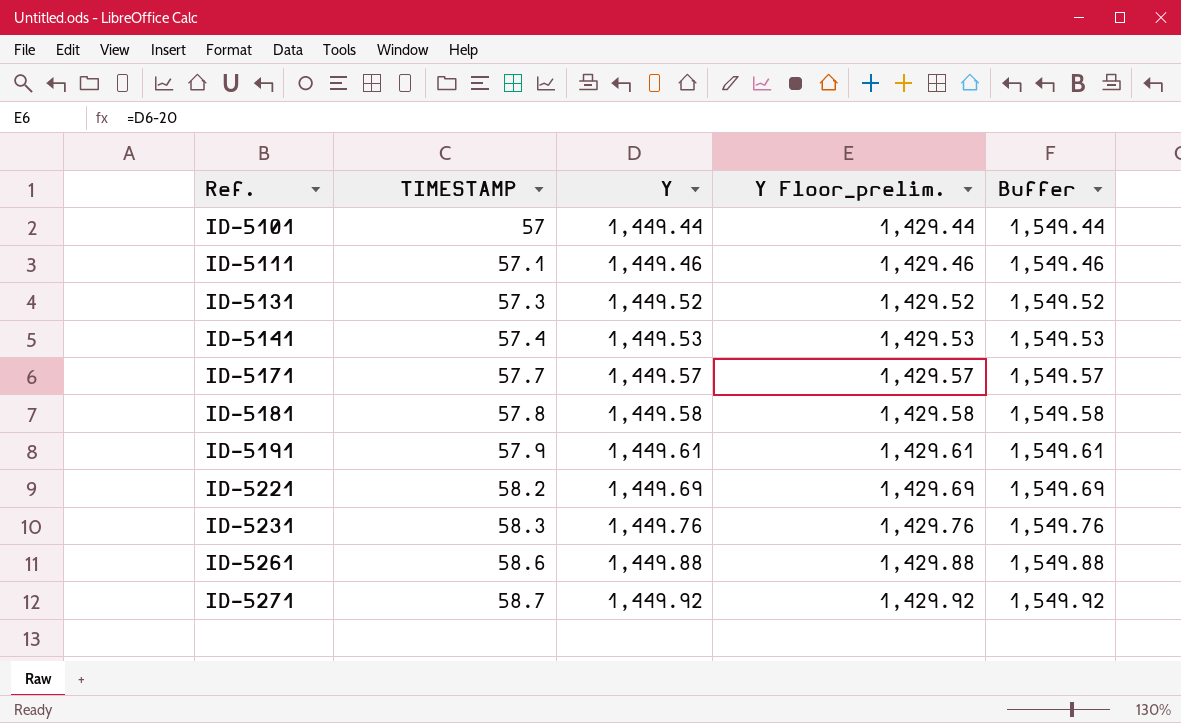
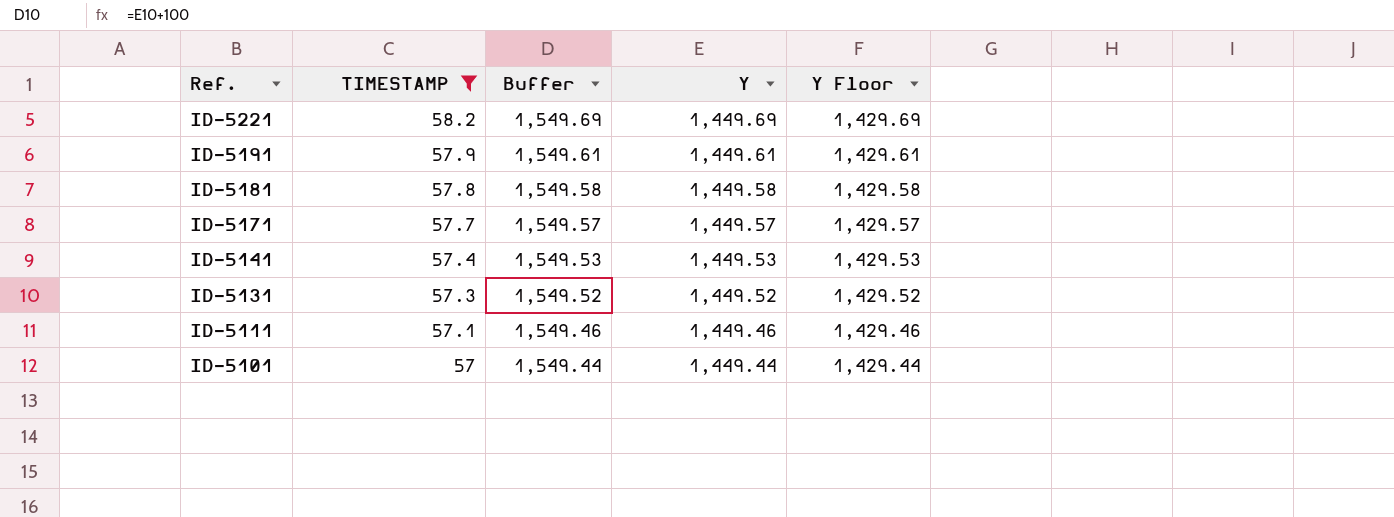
filter: none -> TIMESTAMP <= 58.2
row order: Ref. ascending -> Ref. descending
column Buffer | position: 5 -> 3
column name: Y Floor_prelim. -> Y Floor

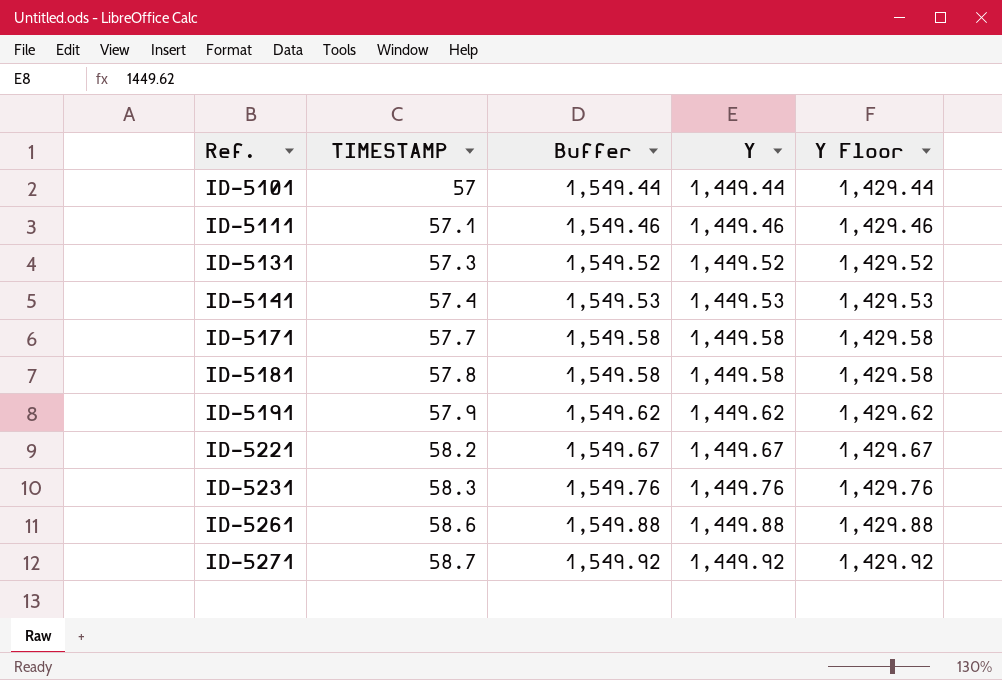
filter: TIMESTAMP <= 58.2 -> none
row order: Ref. descending -> Ref. ascending
ID-5171 | Buffer: 1,549.57 -> 1,549.58
ID-5171 | Y: 1,449.57 -> 1,449.58
ID-5171 | Y Floor: 1,429.57 -> 1,429.58
ID-5191 | Buffer: 1,549.61 -> 1,549.62
ID-5191 | Y: 1,449.61 -> 1,449.62
ID-5191 | Y Floor: 1,429.61 -> 1,429.62
ID-5221 | Buffer: 1,549.69 -> 1,549.67
ID-5221 | Y: 1,449.69 -> 1,449.67
ID-5221 | Y Floor: 1,429.69 -> 1,429.67

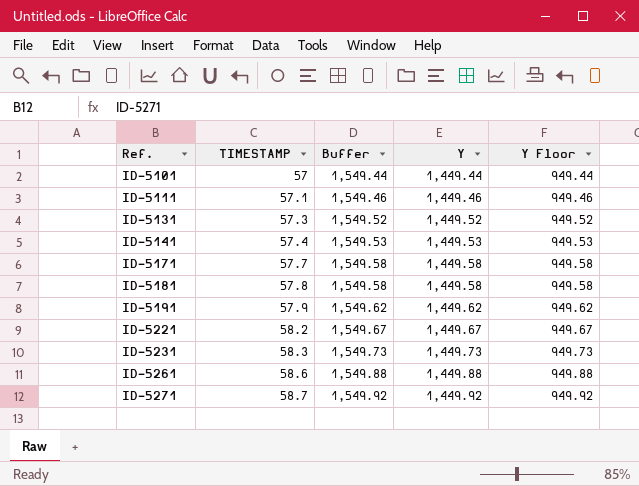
column Y Floor | formula: [Y] - 20 -> [Y] - 500
ID-5231 | Buffer: 1,549.76 -> 1,549.73
ID-5231 | Y: 1,449.76 -> 1,449.73

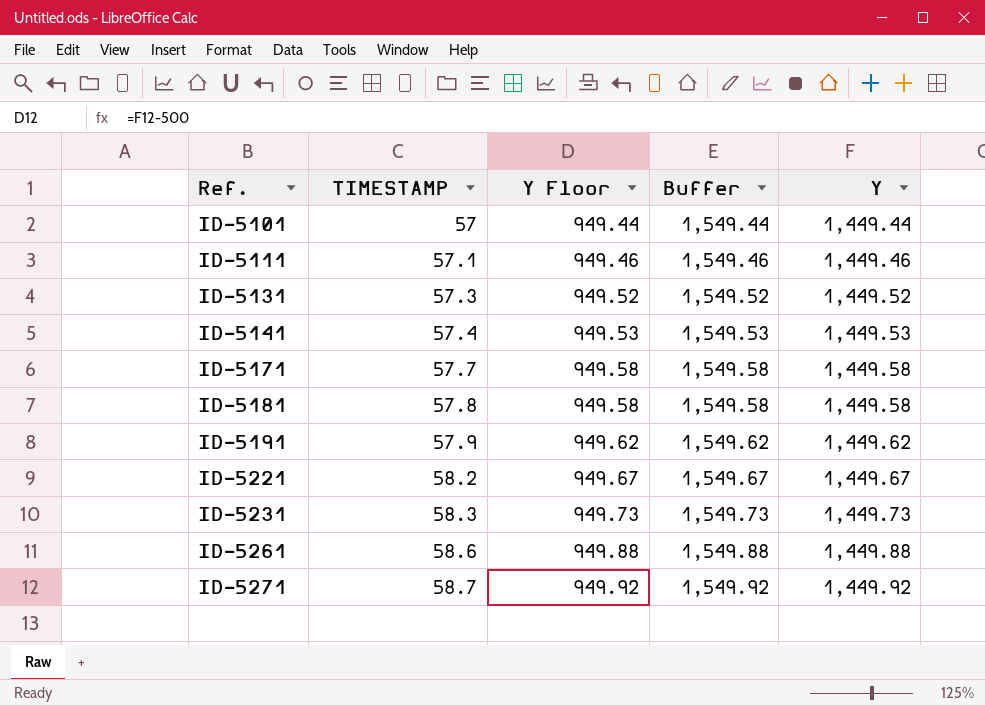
column Y Floor | position: 5 -> 3

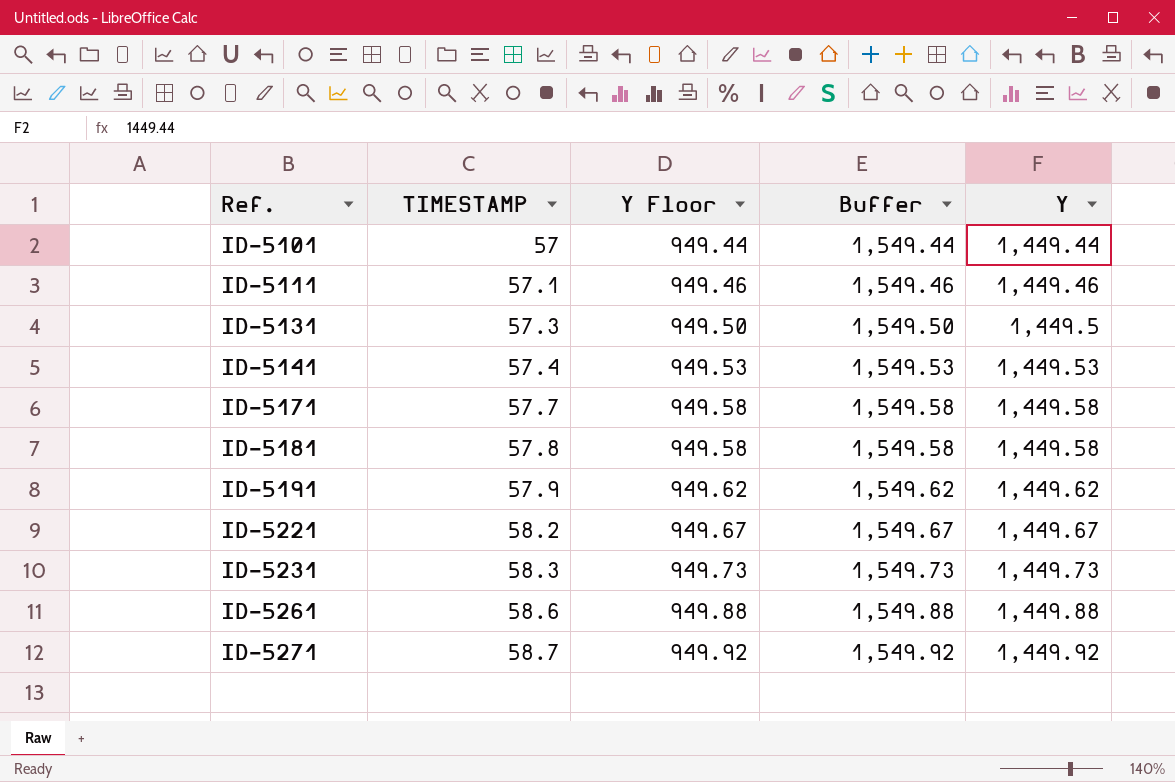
ID-5131 | Y Floor: 949.52 -> 949.50
ID-5131 | Buffer: 1,549.52 -> 1,549.50
ID-5131 | Y: 1,449.52 -> 1,449.5

